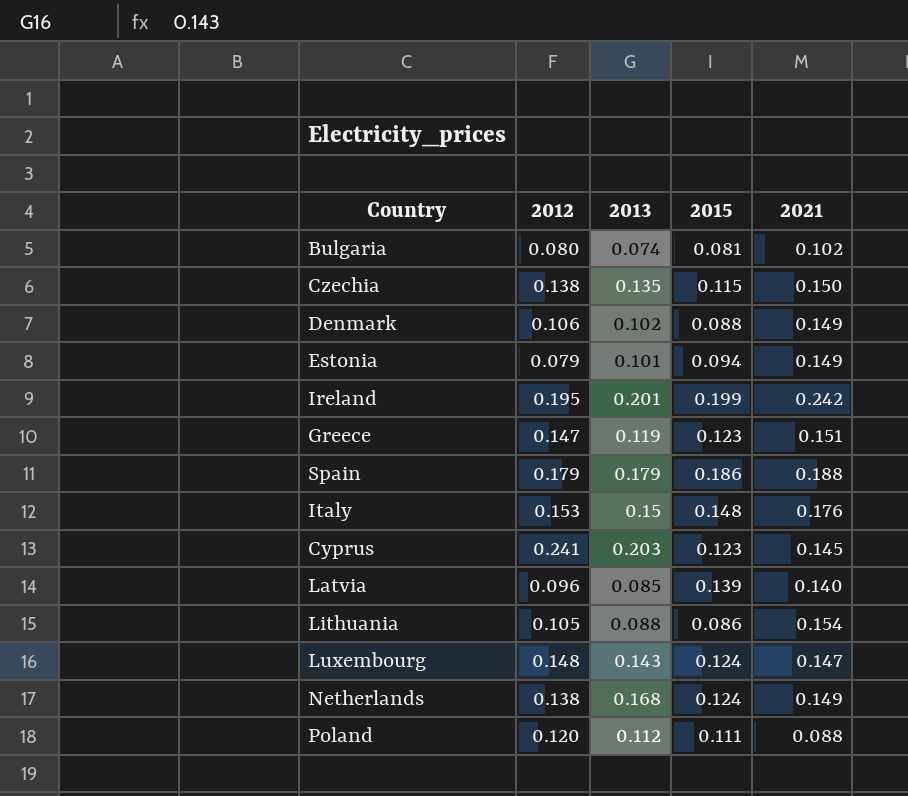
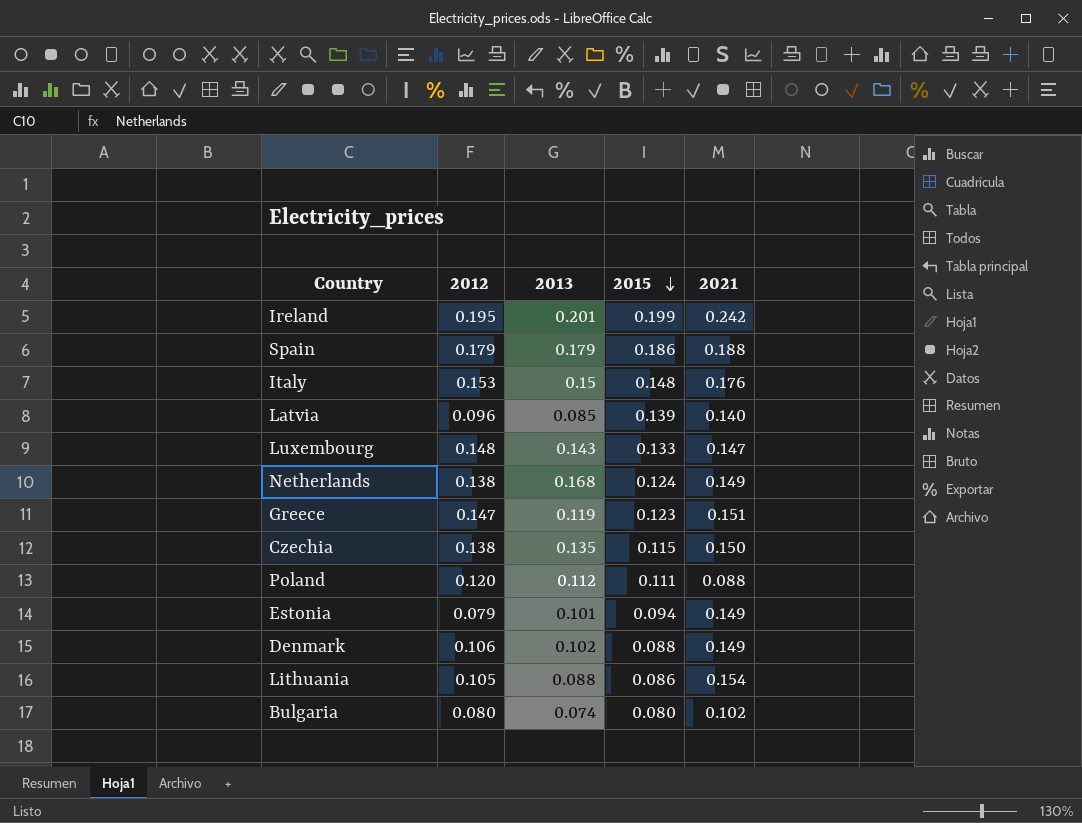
row order: none -> 2015 descending
row Cyprus: 0.241 | 0.203 | 0.123 | 0.145 -> none
Luxembourg | 2015: 0.124 -> 0.133
Bulgaria | 2015: 0.081 -> 0.080

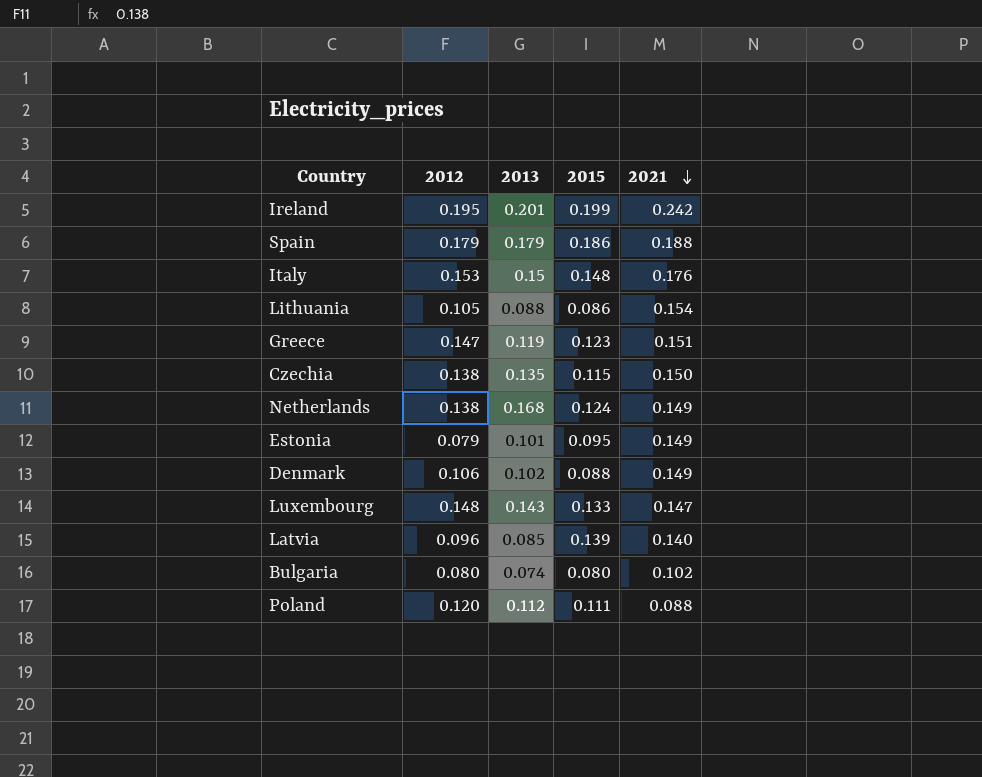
row order: 2015 descending -> 2021 descending
Estonia | 2015: 0.094 -> 0.095

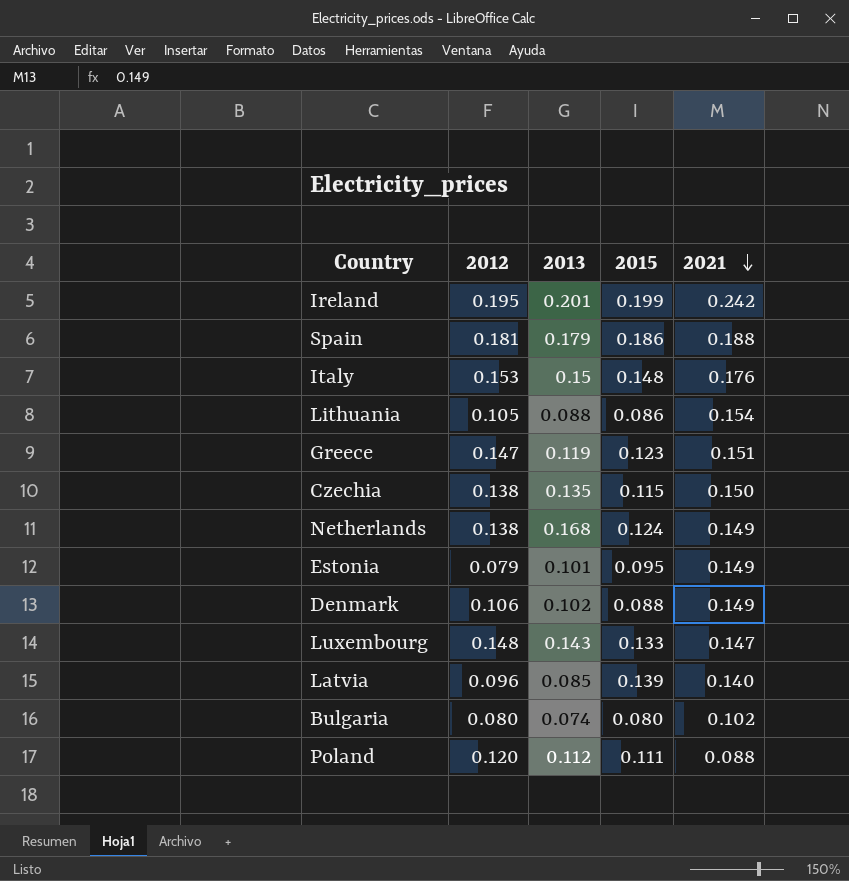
Spain | 2012: 0.179 -> 0.181

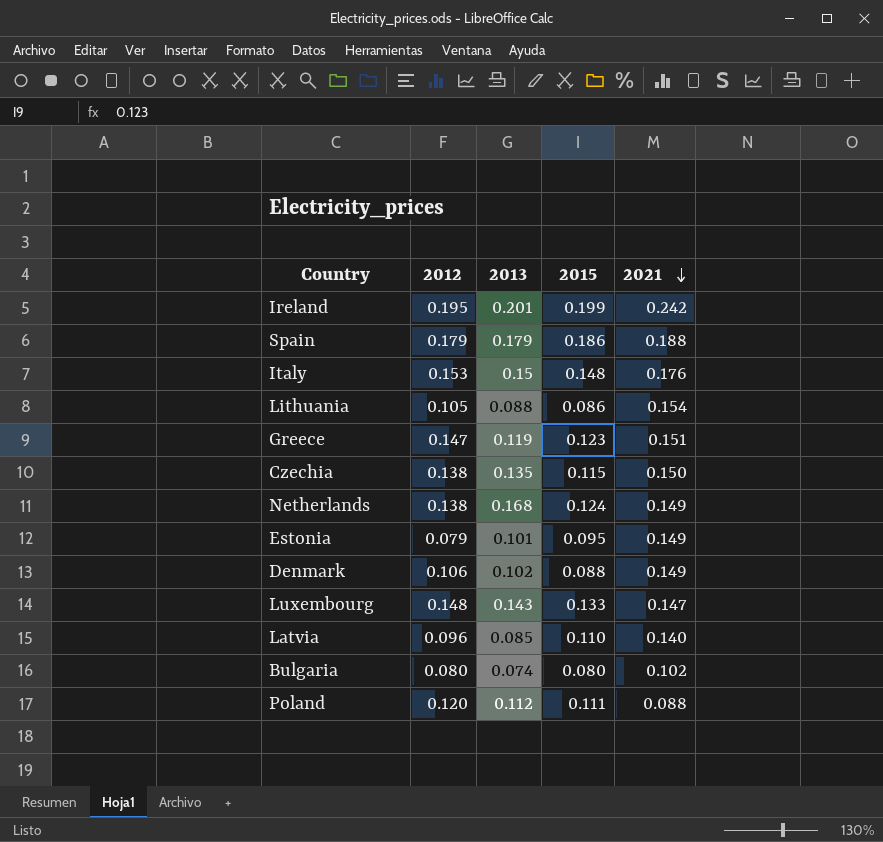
Spain | 2012: 0.181 -> 0.179
Latvia | 2015: 0.139 -> 0.110

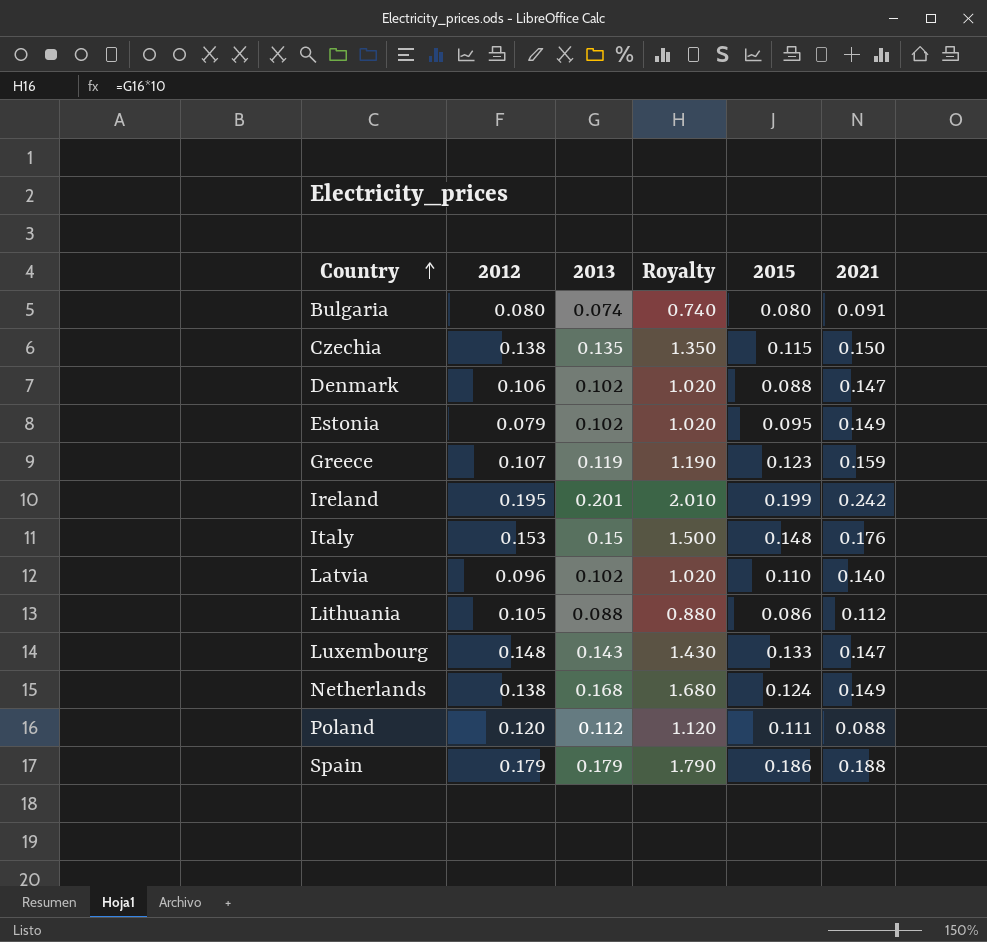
row order: 2021 descending -> Country ascending
column Royalty | formula: none -> [2013] * 10
Bulgaria | 2021: 0.102 -> 0.091
Denmark | 2021: 0.149 -> 0.147
Estonia | 2013: 0.101 -> 0.102
Greece | 2012: 0.147 -> 0.107
Greece | 2021: 0.151 -> 0.159
Latvia | 2013: 0.085 -> 0.102
Lithuania | 2021: 0.154 -> 0.112

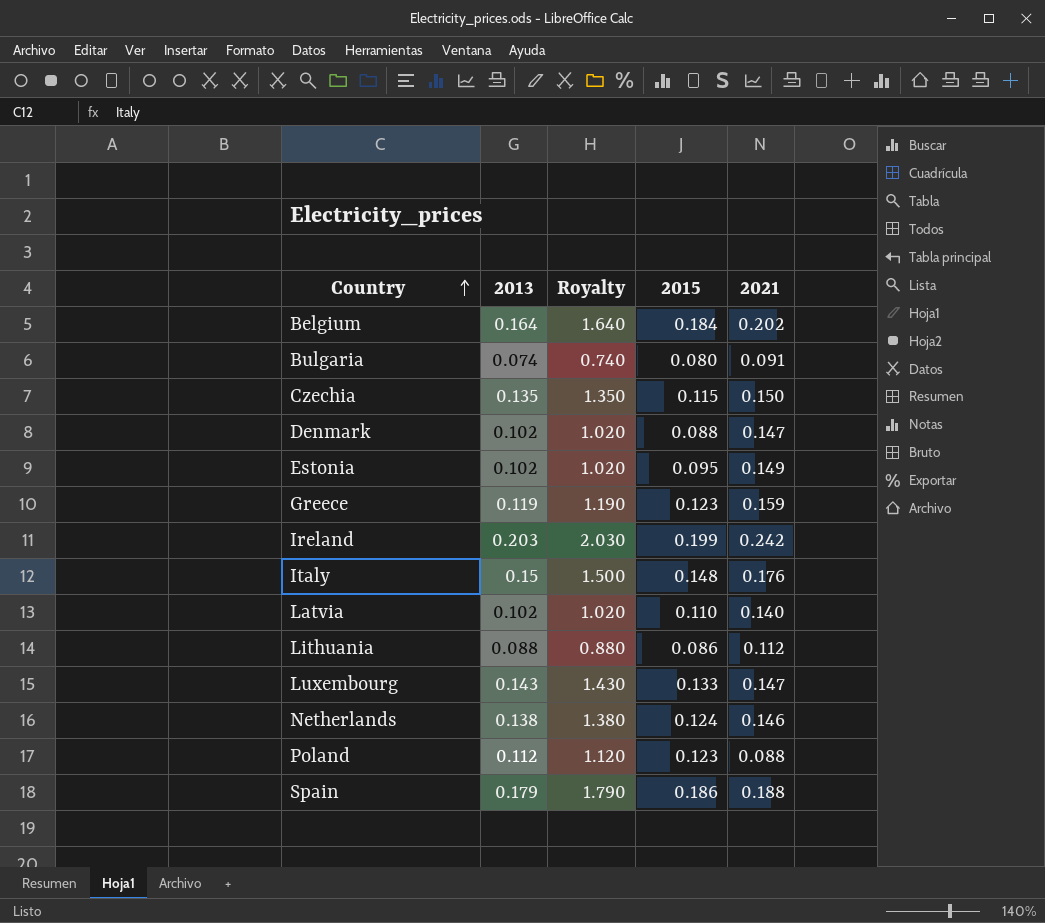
column 2012 | position: 2 -> none
row Belgium: none -> 0.164 | 1.640 | 0.184 | 0.202
Ireland | 2013: 0.201 -> 0.203
Ireland | Royalty: 2.010 -> 2.030
Netherlands | 2013: 0.168 -> 0.138
Netherlands | Royalty: 1.680 -> 1.380
Netherlands | 2021: 0.149 -> 0.146
Poland | 2015: 0.111 -> 0.123

